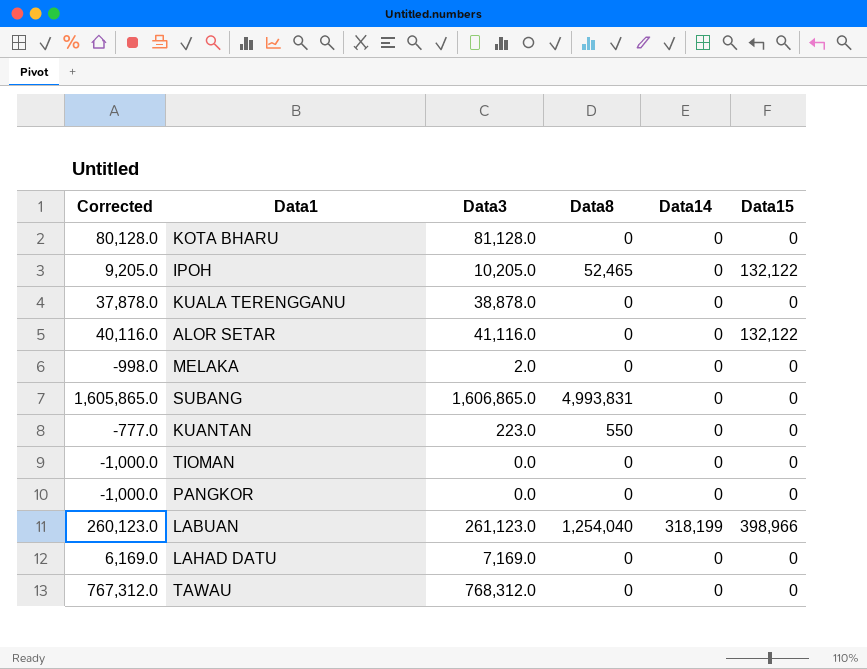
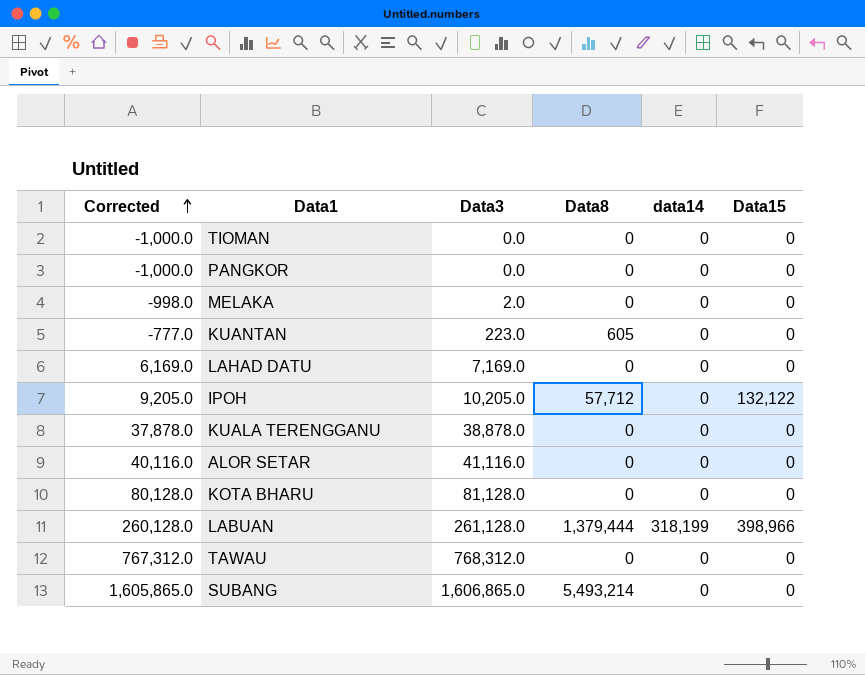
row order: none -> Corrected ascending
column name: Data14 -> data14
KUANTAN | Data8: 550 -> 605
IPOH | Data8: 52,465 -> 57,712
ALOR SETAR | Data15: 132,122 -> 0
LABUAN | Corrected: 260,123.0 -> 260,128.0
LABUAN | Data3: 261,123.0 -> 261,128.0
LABUAN | Data8: 1,254,040 -> 1,379,444
SUBANG | Data8: 4,993,831 -> 5,493,214

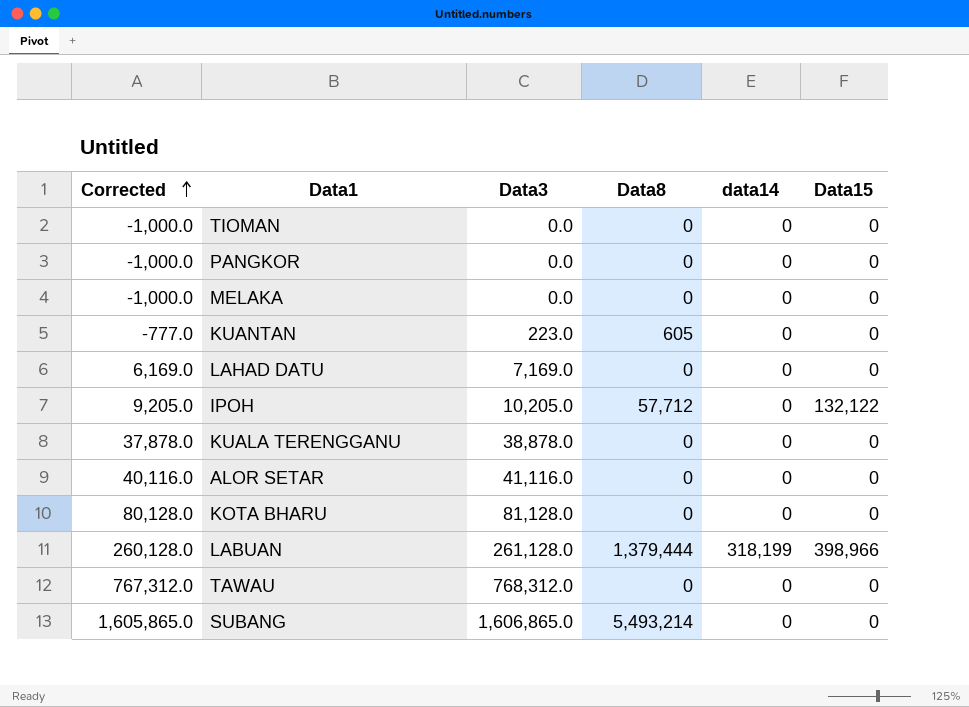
MELAKA | Corrected: -998.0 -> -1,000.0
MELAKA | Data3: 2.0 -> 0.0

